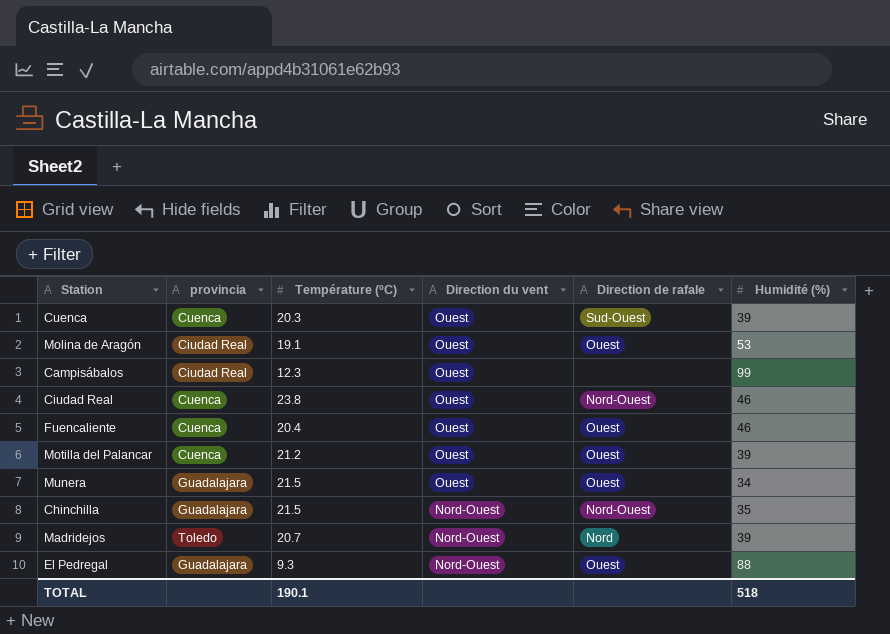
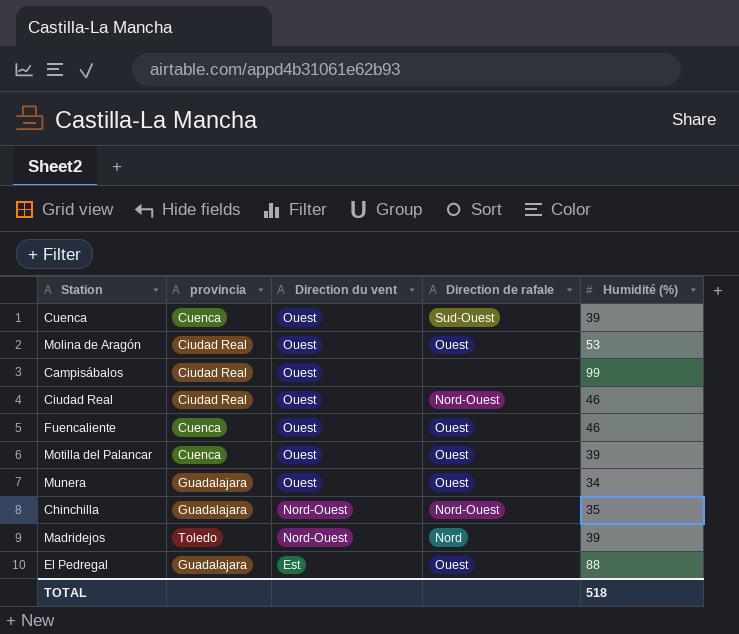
column Température (ºC) | position: 3 -> none
Ciudad Real | provincia: Cuenca -> Ciudad Real
El Pedregal | Direction du vent: Nord-Ouest -> Est

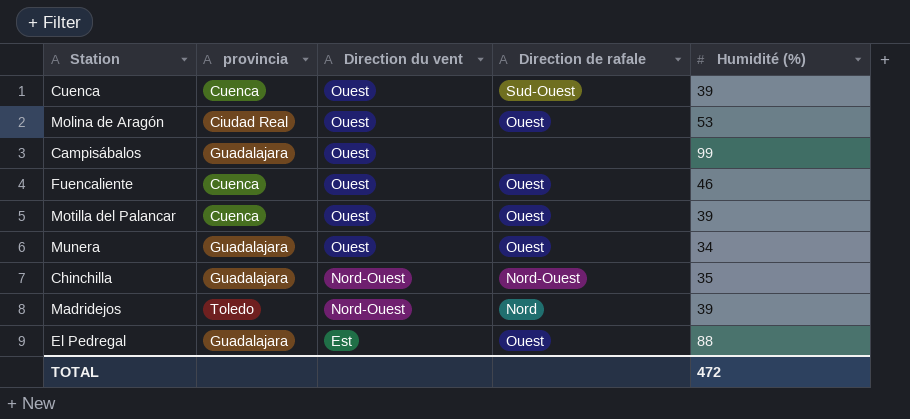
row Ciudad Real: Ciudad Real | Ouest | Nord-Ouest | 46 -> none
Campisábalos | provincia: Ciudad Real -> Guadalajara
TOTAL | Humidité (%): 518 -> 472

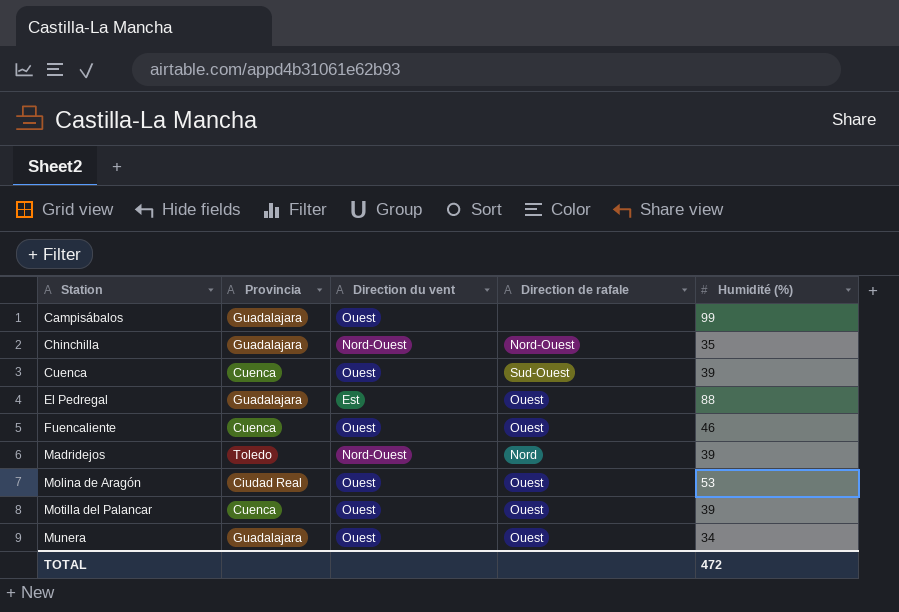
row order: Direction du vent descending -> Station ascending
column name: provincia -> Provincia

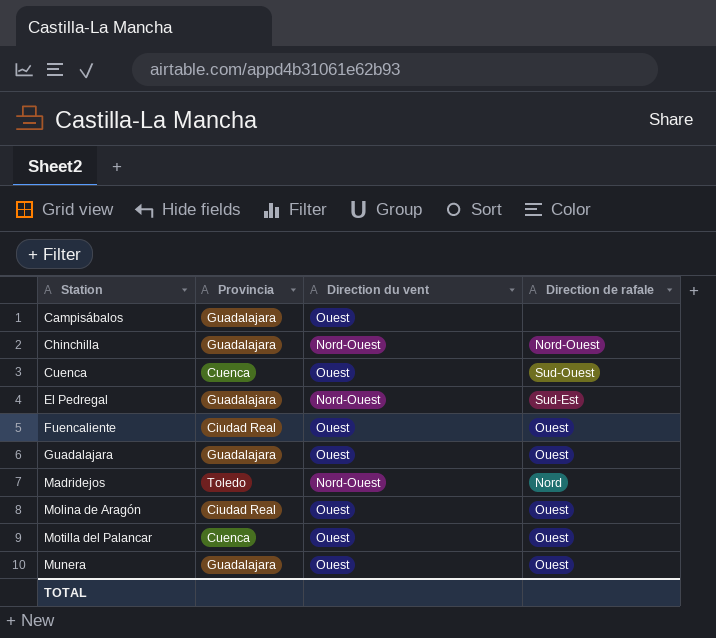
column Humidité (%) | position: 5 -> none
El Pedregal | Direction du vent: Est -> Nord-Ouest
El Pedregal | Direction de rafale: Ouest -> Sud-Est
Fuencaliente | Provincia: Cuenca -> Ciudad Real
row Guadalajara: none -> Guadalajara | Ouest | Ouest

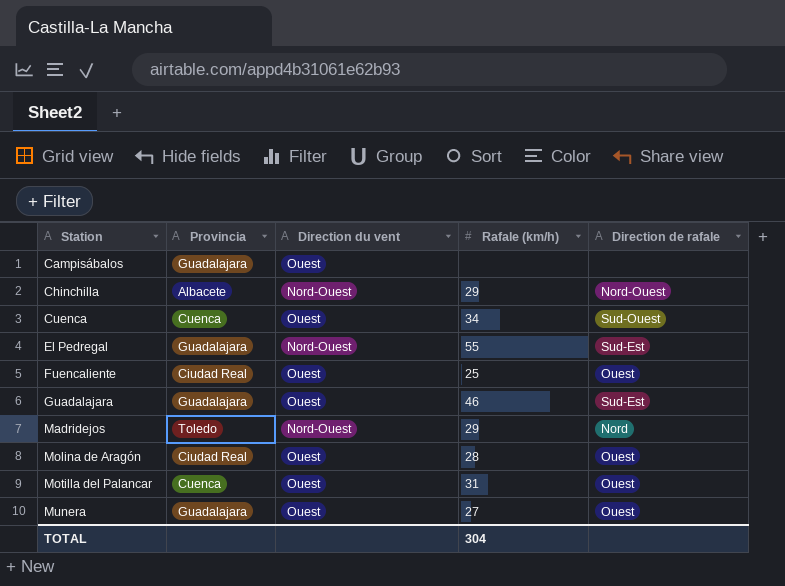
column Rafale (km/h) | position: none -> 4
Chinchilla | Provincia: Guadalajara -> Albacete
Guadalajara | Direction de rafale: Ouest -> Sud-Est

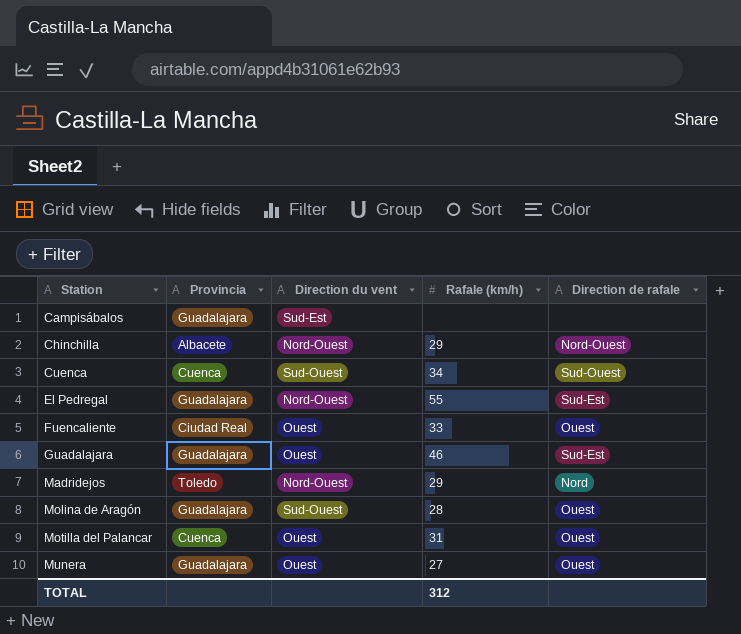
Campisábalos | Direction du vent: Ouest -> Sud-Est
Cuenca | Direction du vent: Ouest -> Sud-Ouest
Fuencaliente | Rafale (km/h): 25 -> 33
Molina de Aragón | Provincia: Ciudad Real -> Guadalajara
Molina de Aragón | Direction du vent: Ouest -> Sud-Ouest
TOTAL | Rafale (km/h): 304 -> 312

